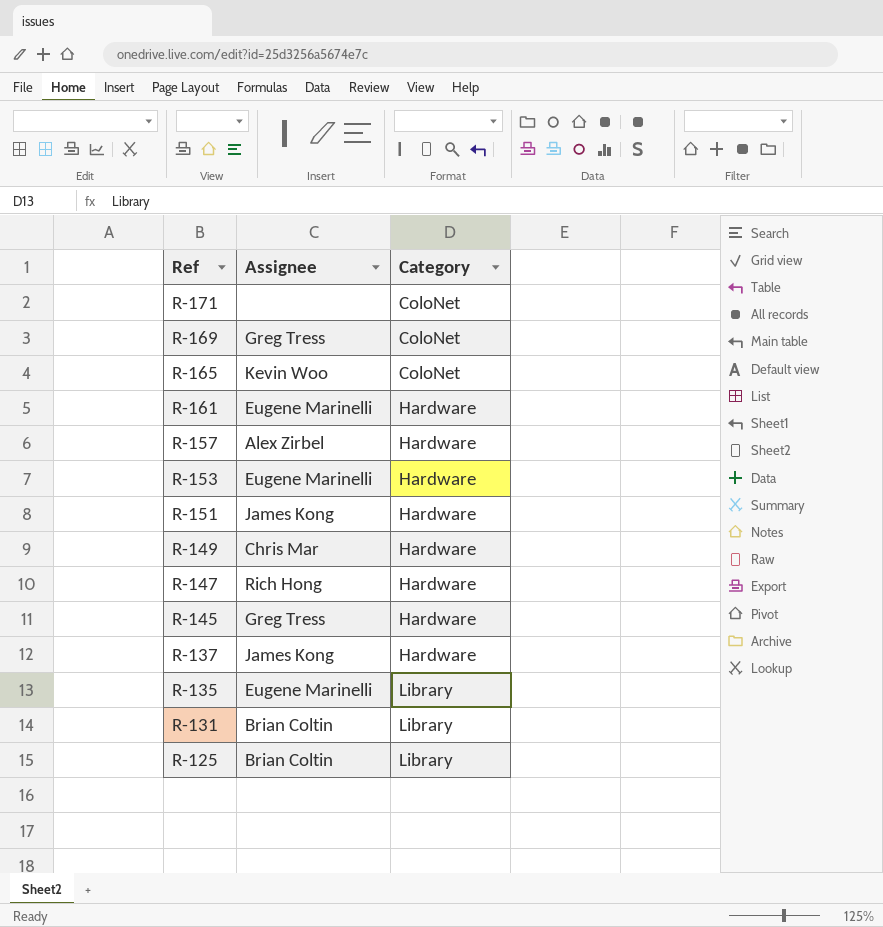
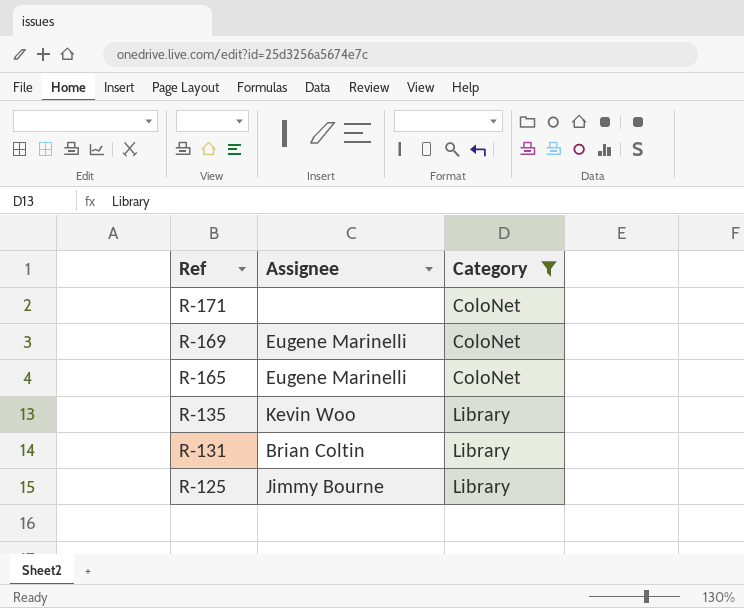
filter: none -> Category != Hardware
R-169 | Assignee: Greg Tress -> Eugene Marinelli
R-165 | Assignee: Kevin Woo -> Eugene Marinelli
R-135 | Assignee: Eugene Marinelli -> Kevin Woo
R-125 | Assignee: Brian Coltin -> Jimmy Bourne

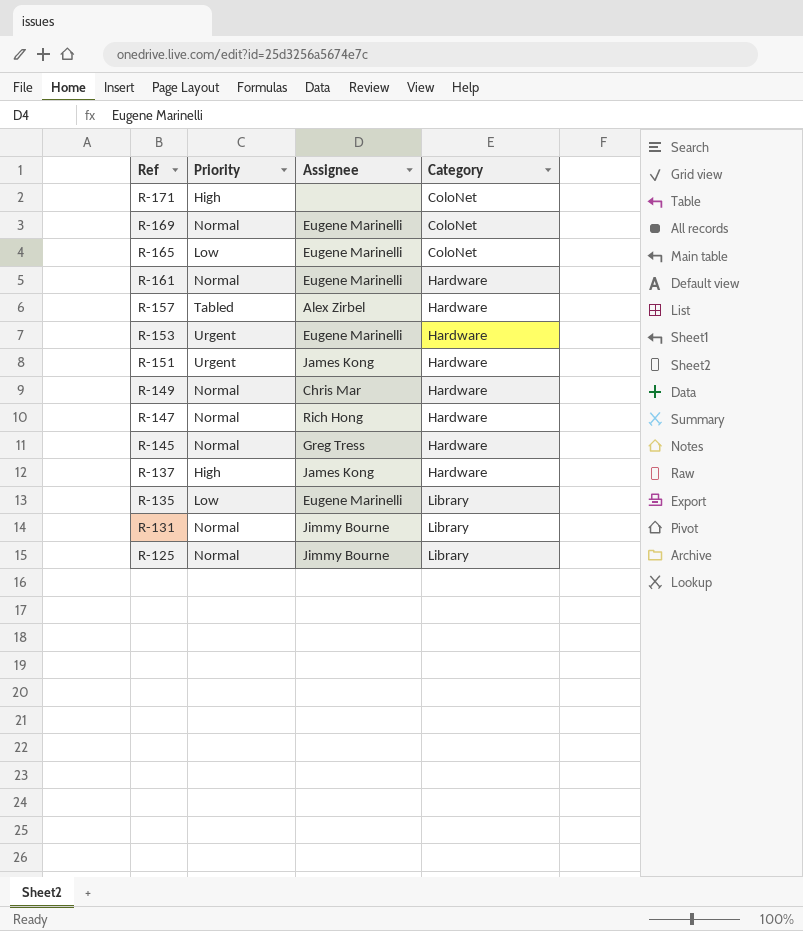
filter: Category != Hardware -> none
column Priority | position: none -> 2
R-135 | Assignee: Kevin Woo -> Eugene Marinelli
R-131 | Assignee: Brian Coltin -> Jimmy Bourne

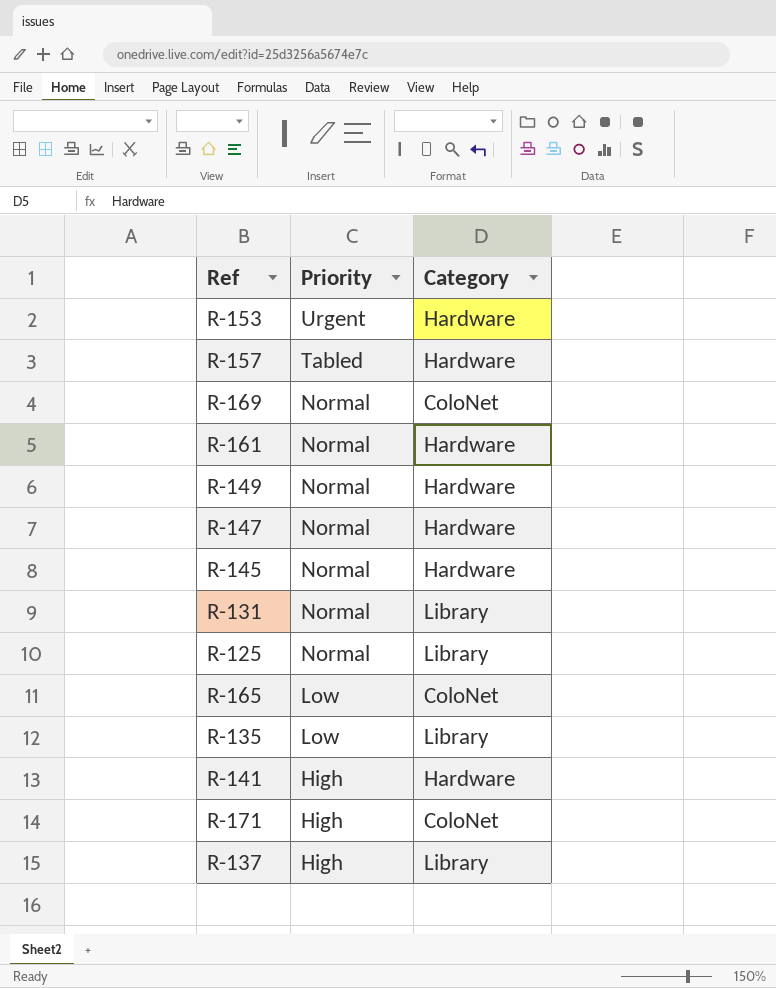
row order: Ref descending -> Priority descending
column Assignee | position: 3 -> none
row R-151: Urgent | James Kong | Hardware -> none
row R-141: none -> High | Hardware
R-137 | Category: Hardware -> Library

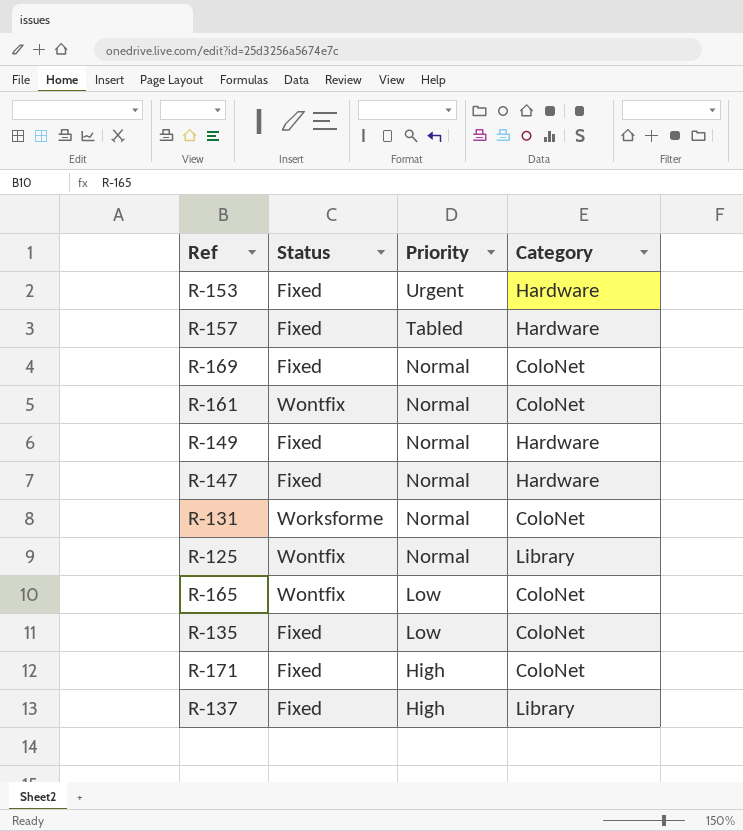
column Status | position: none -> 2
row R-145: Normal | Hardware -> none
row R-141: High | Hardware -> none
R-161 | Category: Hardware -> ColoNet
R-131 | Category: Library -> ColoNet
R-135 | Category: Library -> ColoNet

